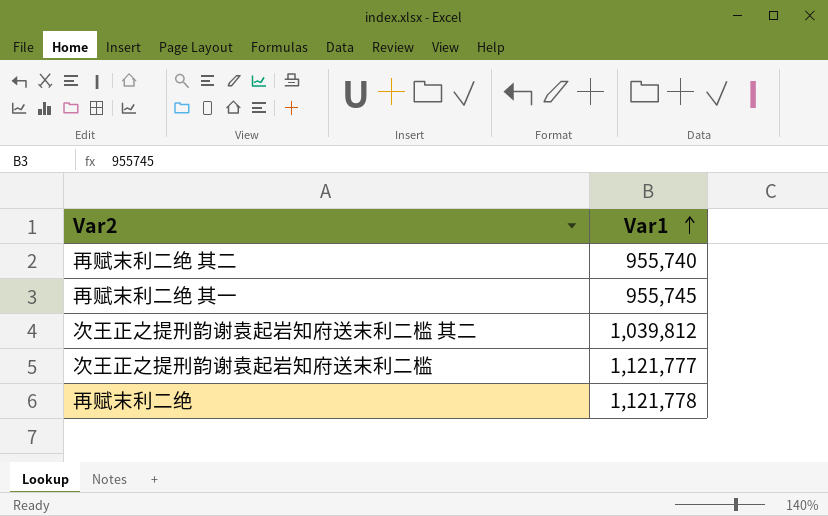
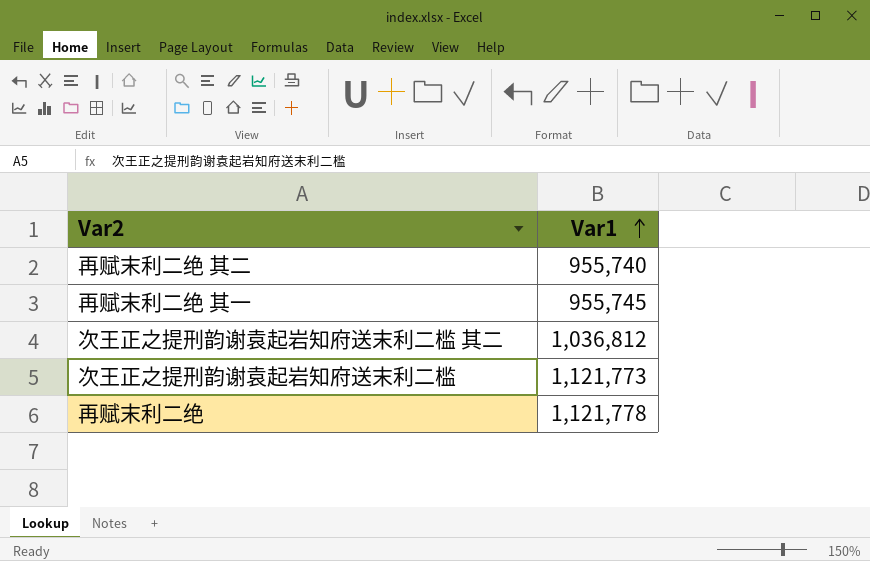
次王正之提刑韵谢袁起岩知府送末利二槛 其二 | Var1: 1,039,812 -> 1,036,812
次王正之提刑韵谢袁起岩知府送末利二槛 | Var1: 1,121,777 -> 1,121,773

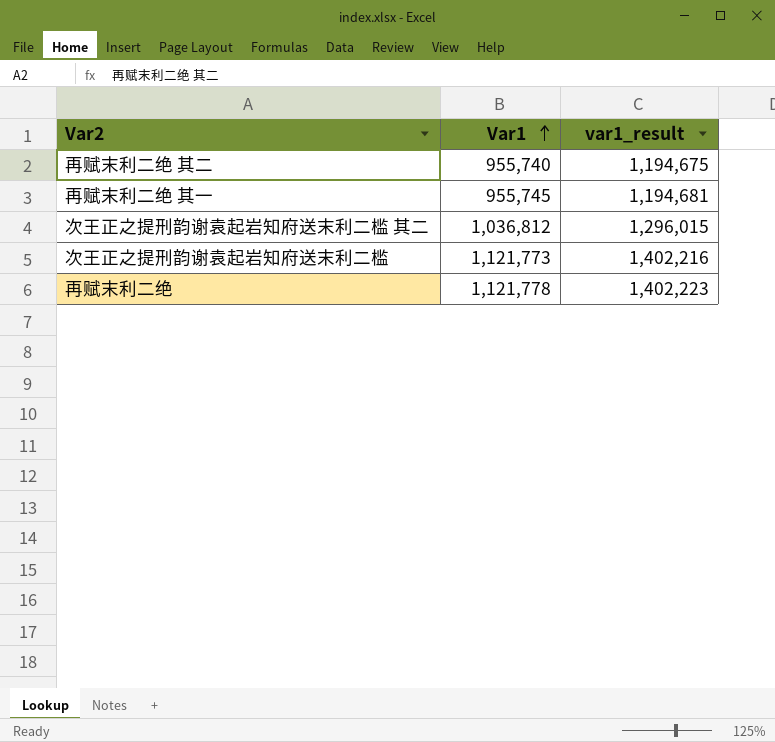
column var1_result | formula: none -> [Var1] * 1.25

